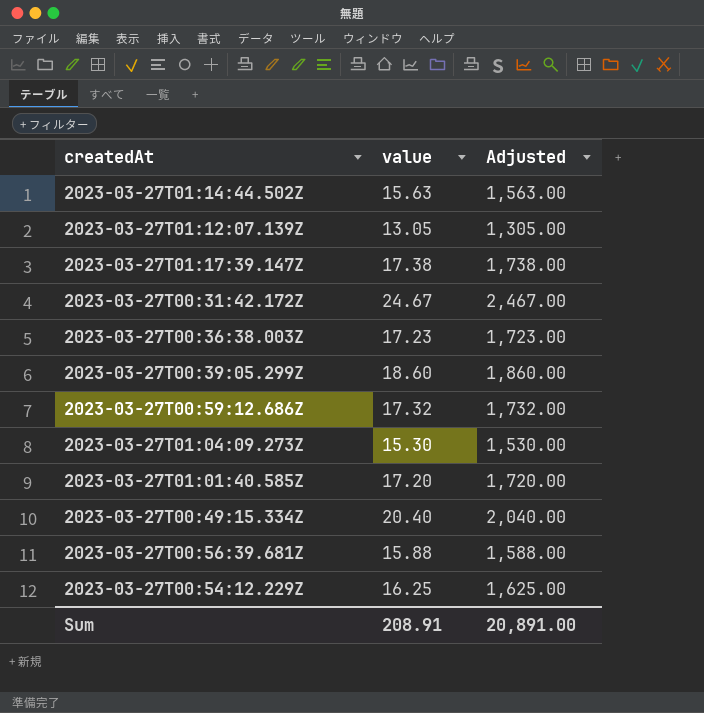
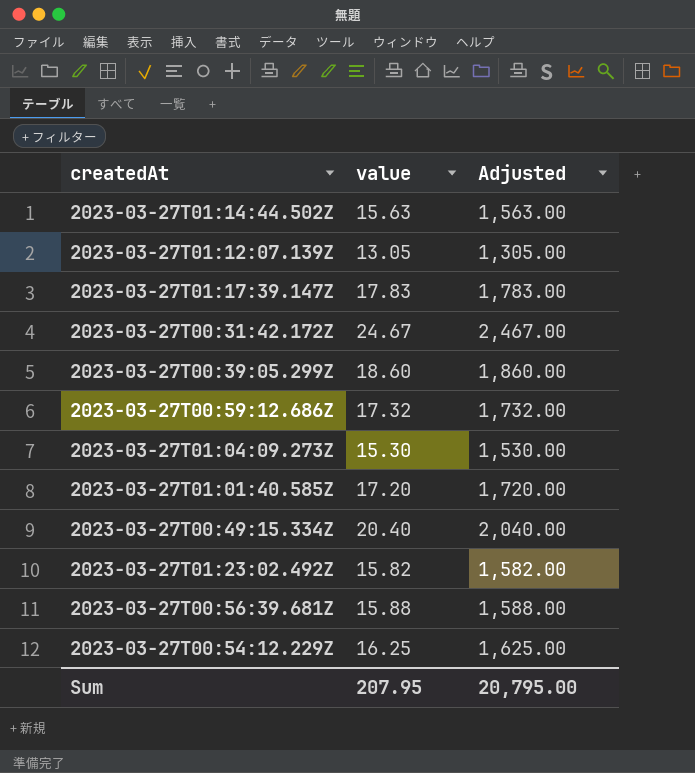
row 2023-03-27T00:36:38.003Z: 17.23 | 1,723.00 -> none
2023-03-27T01:17:39.147Z | value: 17.38 -> 17.83
2023-03-27T01:17:39.147Z | Adjusted: 1,738.00 -> 1,783.00
row 2023-03-27T01:23:02.492Z: none -> 15.82 | 1,582.00
Sum | value: 208.91 -> 207.95
Sum | Adjusted: 20,891.00 -> 20,795.00

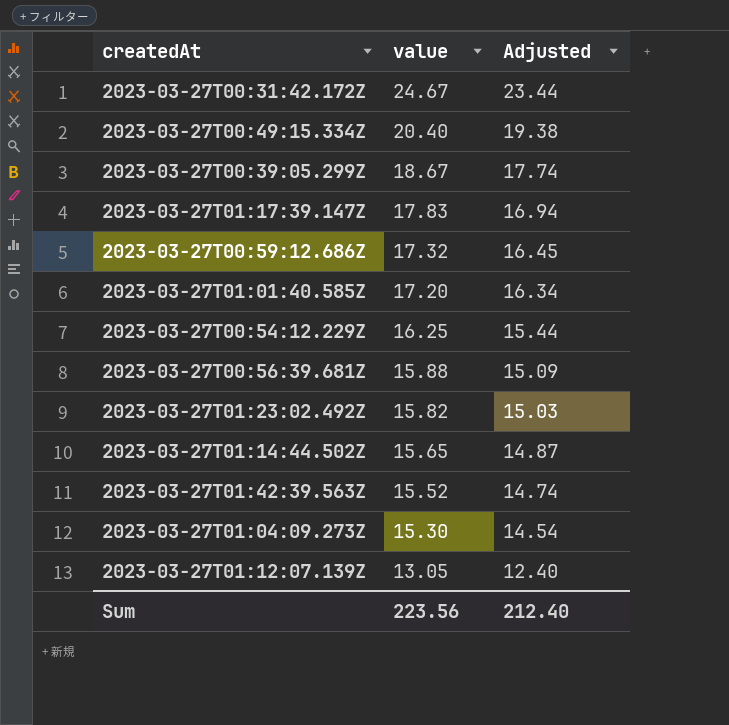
row order: none -> value descending
column Adjusted | formula: [value] * 100 -> [value] * 0.95
2023-03-27T00:39:05.299Z | value: 18.60 -> 18.67
2023-03-27T01:14:44.502Z | value: 15.63 -> 15.65
row 2023-03-27T01:42:39.563Z: none -> 15.52 | 14.74
Sum | value: 207.95 -> 223.56
Sum | Adjusted: 20,795.00 -> 212.40

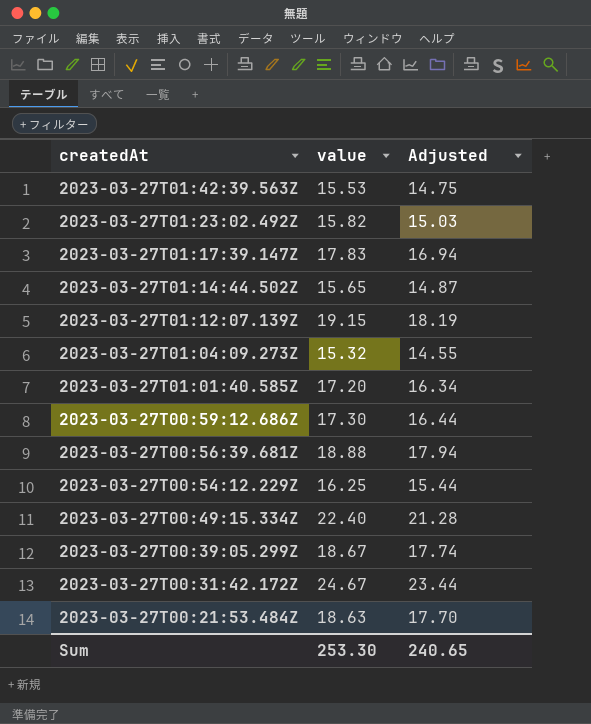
row order: value descending -> createdAt descending
2023-03-27T01:42:39.563Z | value: 15.52 -> 15.53
2023-03-27T01:42:39.563Z | Adjusted: 14.74 -> 14.75
2023-03-27T01:12:07.139Z | value: 13.05 -> 19.15
2023-03-27T01:12:07.139Z | Adjusted: 12.40 -> 18.19
2023-03-27T01:04:09.273Z | value: 15.30 -> 15.32
2023-03-27T01:04:09.273Z | Adjusted: 14.54 -> 14.55
2023-03-27T00:59:12.686Z | value: 17.32 -> 17.30
2023-03-27T00:59:12.686Z | Adjusted: 16.45 -> 16.44
2023-03-27T00:56:39.681Z | value: 15.88 -> 18.88
2023-03-27T00:56:39.681Z | Adjusted: 15.09 -> 17.94
2023-03-27T00:49:15.334Z | value: 20.40 -> 22.40
2023-03-27T00:49:15.334Z | Adjusted: 19.38 -> 21.28
row 2023-03-27T00:21:53.484Z: none -> 18.63 | 17.70
Sum | value: 223.56 -> 253.30
Sum | Adjusted: 212.40 -> 240.65

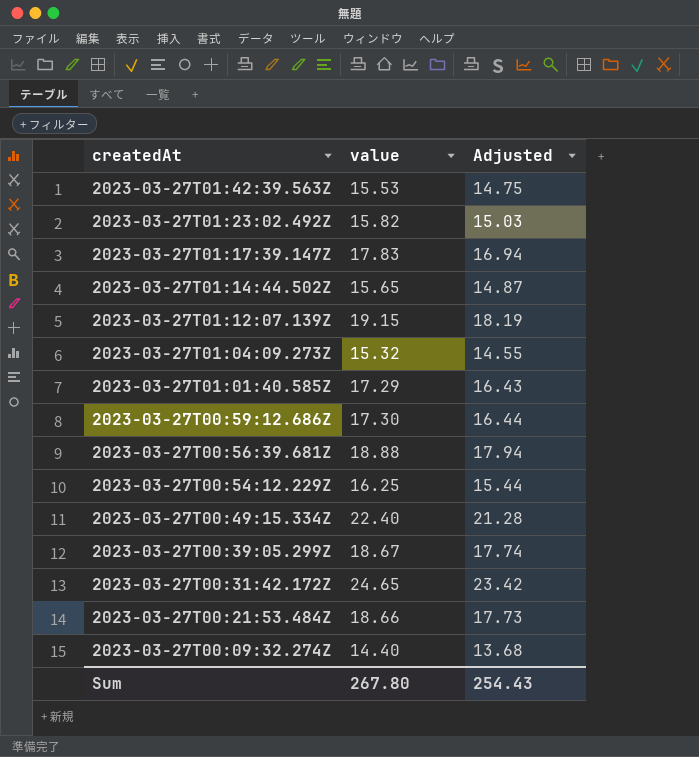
2023-03-27T01:01:40.585Z | value: 17.20 -> 17.29
2023-03-27T01:01:40.585Z | Adjusted: 16.34 -> 16.43
2023-03-27T00:31:42.172Z | value: 24.67 -> 24.65
2023-03-27T00:31:42.172Z | Adjusted: 23.44 -> 23.42
2023-03-27T00:21:53.484Z | value: 18.63 -> 18.66
2023-03-27T00:21:53.484Z | Adjusted: 17.70 -> 17.73
row 2023-03-27T00:09:32.274Z: none -> 14.40 | 13.68
Sum | value: 253.30 -> 267.80
Sum | Adjusted: 240.65 -> 254.43

